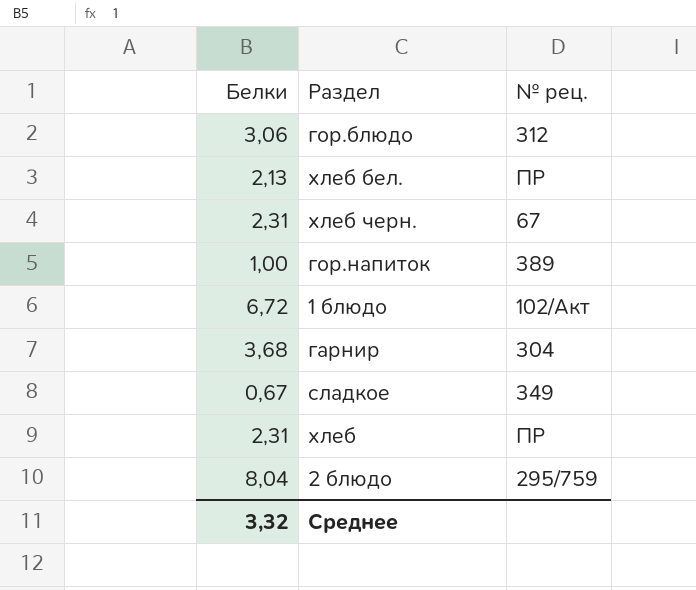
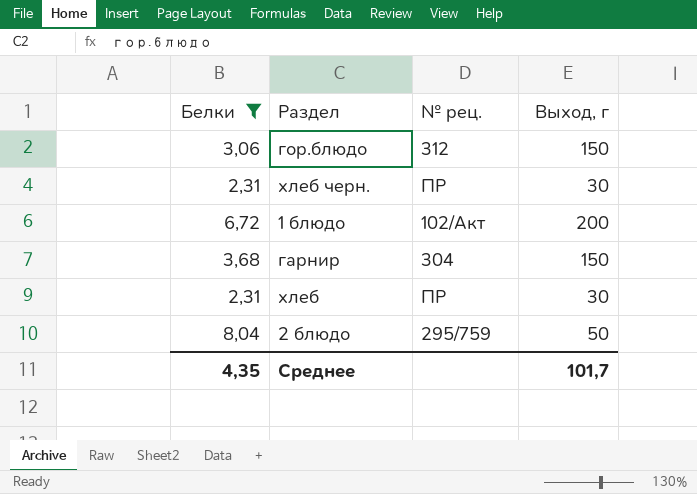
filter: none -> Белки >= 2,31
column Выход, г | position: none -> 4
хлеб черн. | № рец.: 67 -> ПР
Среднее | Белки: 3,32 -> 4,35

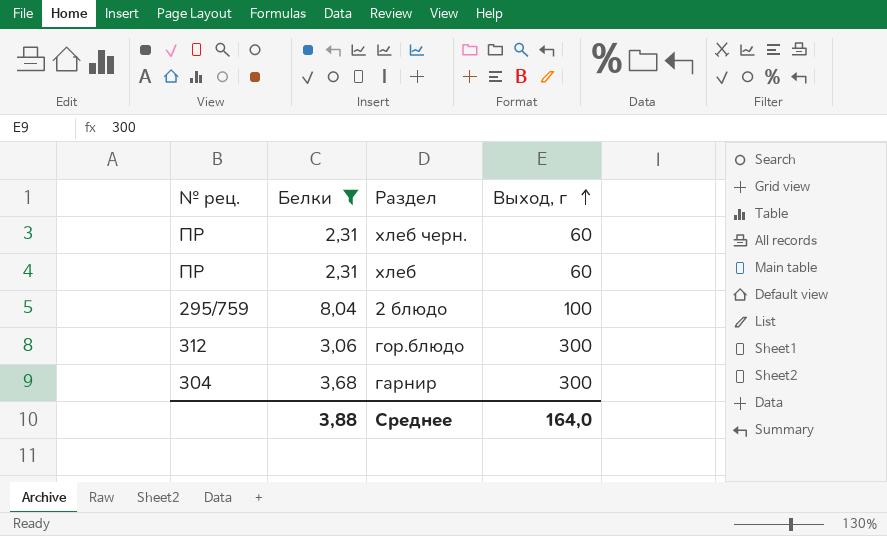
row order: none -> Выход, г ascending
column № рец. | position: 3 -> 1
row 1 блюдо: 6,72 | 102/Акт | 200 -> none
хлеб черн. | Выход, г: 30 -> 60
хлеб | Выход, г: 30 -> 60
2 блюдо | Выход, г: 50 -> 100
гор.блюдо | Выход, г: 150 -> 300
гарнир | Выход, г: 150 -> 300
Среднее | Белки: 4,35 -> 3,88
Среднее | Выход, г: 101,7 -> 164,0

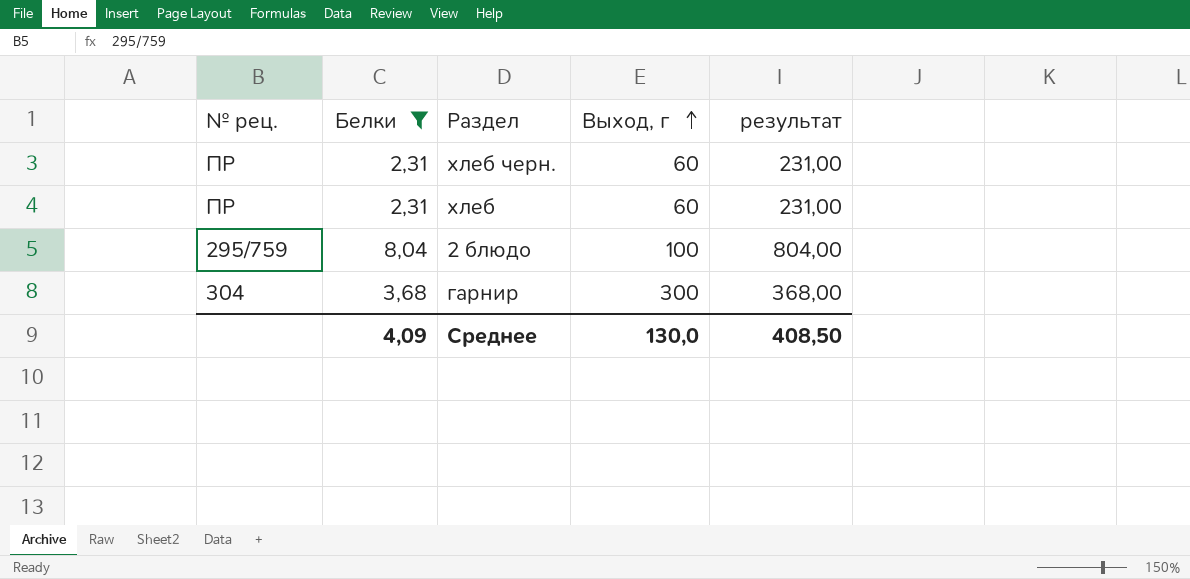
column результат | formula: none -> [Белки] * 100
row гор.блюдо: 312 | 3,06 | 300 -> none
Среднее | Белки: 3,88 -> 4,09
Среднее | Выход, г: 164,0 -> 130,0

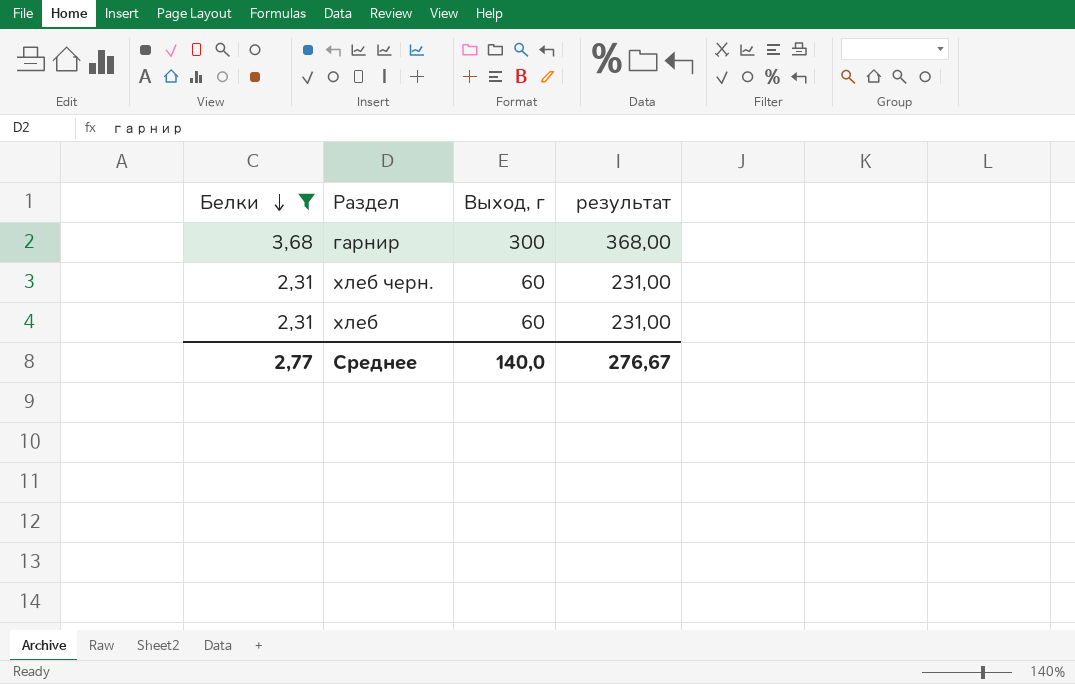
row order: Выход, г ascending -> Белки descending
column № рец. | position: 1 -> none
row 2 блюдо: 295/759 | 8,04 | 100 | 804,00 -> none
Среднее | Белки: 4,09 -> 2,77
Среднее | Выход, г: 130,0 -> 140,0
Среднее | результат: 408,50 -> 276,67

